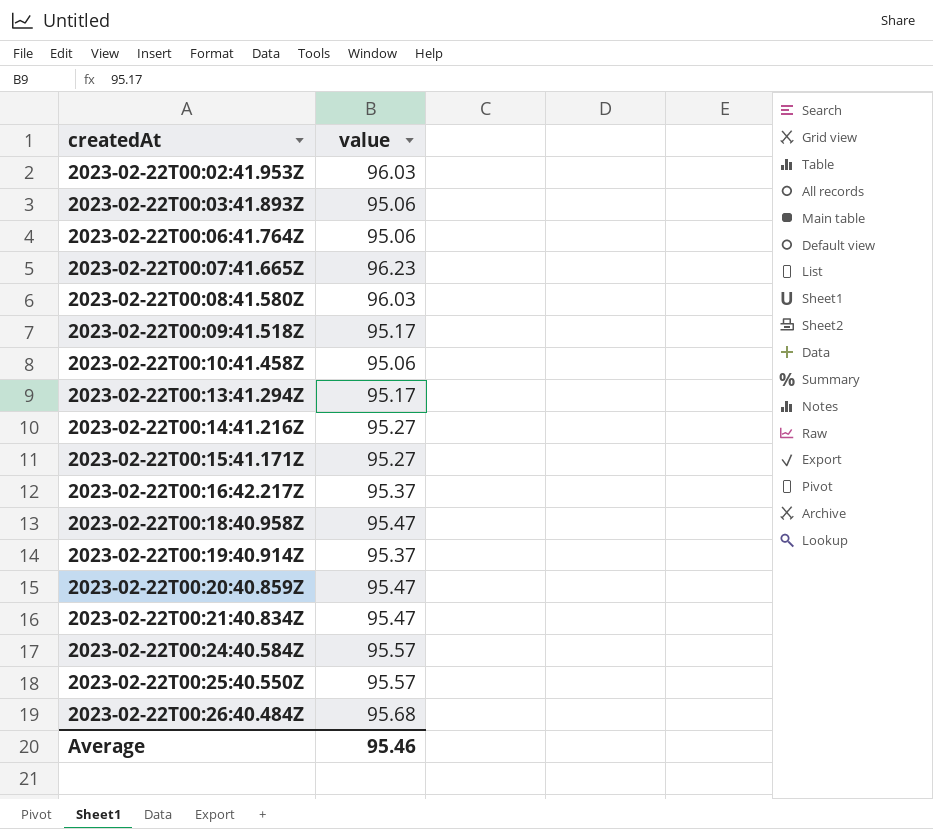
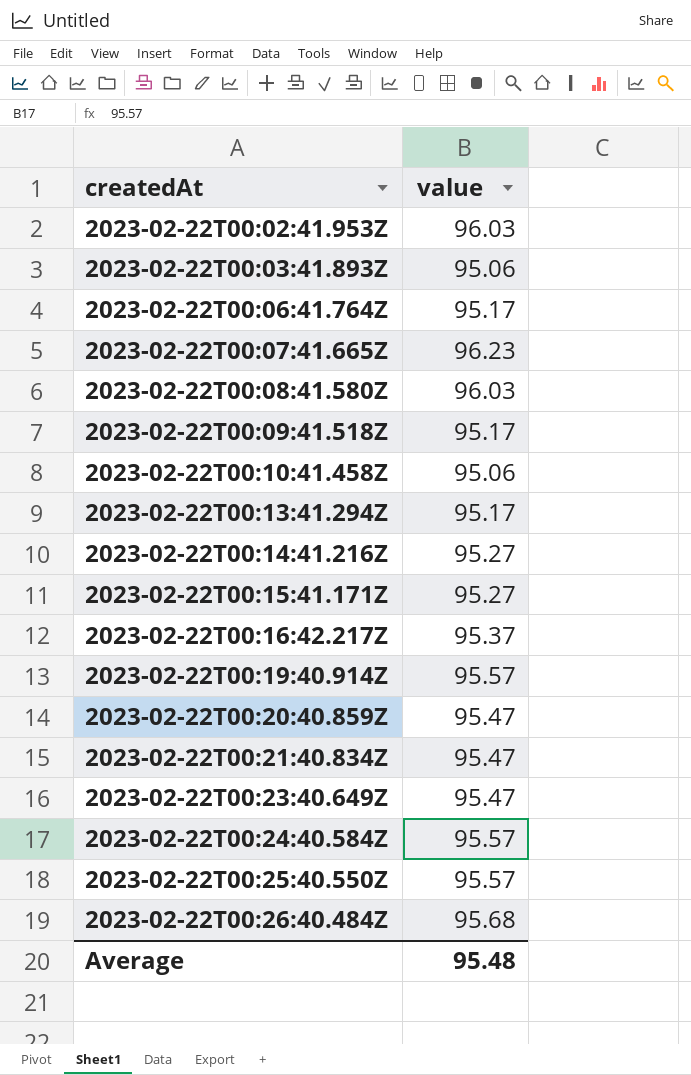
row 2023-02-22T00:18:40.958Z: 95.47 -> none
2023-02-22T00:06:41.764Z | value: 95.06 -> 95.17
2023-02-22T00:19:40.914Z | value: 95.37 -> 95.57
row 2023-02-22T00:23:40.649Z: none -> 95.47
Average | value: 95.46 -> 95.48

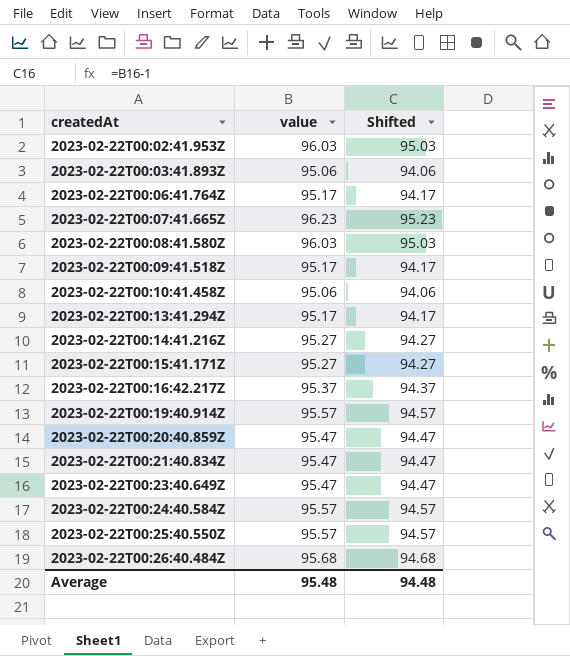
column Shifted | formula: none -> [value] - 1

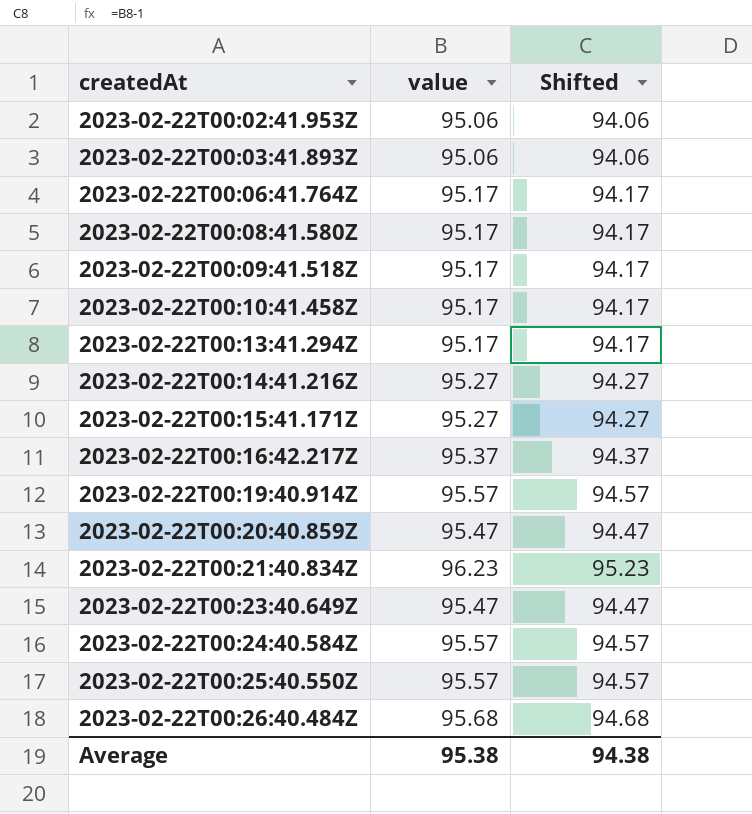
row 2023-02-22T00:07:41.665Z: 96.23 | 95.23 -> none
2023-02-22T00:02:41.953Z | value: 96.03 -> 95.06
2023-02-22T00:02:41.953Z | Shifted: 95.03 -> 94.06
2023-02-22T00:08:41.580Z | value: 96.03 -> 95.17
2023-02-22T00:08:41.580Z | Shifted: 95.03 -> 94.17
2023-02-22T00:10:41.458Z | value: 95.06 -> 95.17
2023-02-22T00:10:41.458Z | Shifted: 94.06 -> 94.17
2023-02-22T00:21:40.834Z | value: 95.47 -> 96.23
2023-02-22T00:21:40.834Z | Shifted: 94.47 -> 95.23
Average | value: 95.48 -> 95.38
Average | Shifted: 94.48 -> 94.38

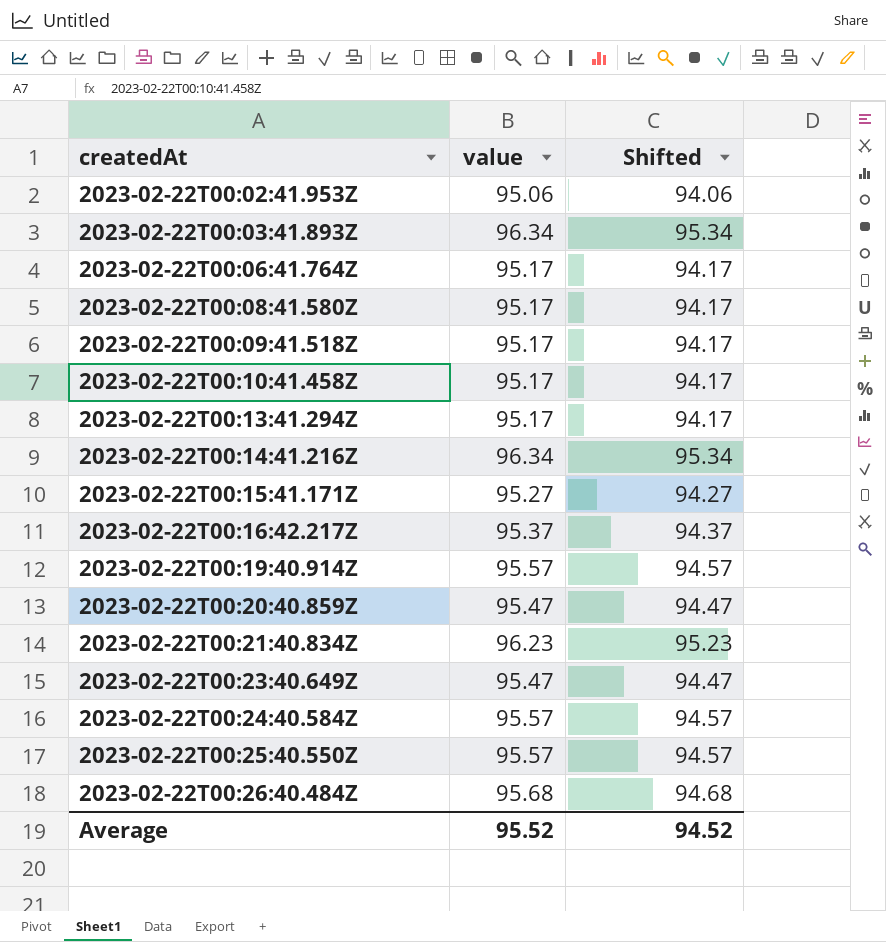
2023-02-22T00:03:41.893Z | value: 95.06 -> 96.34
2023-02-22T00:03:41.893Z | Shifted: 94.06 -> 95.34
2023-02-22T00:14:41.216Z | value: 95.27 -> 96.34
2023-02-22T00:14:41.216Z | Shifted: 94.27 -> 95.34
Average | value: 95.38 -> 95.52
Average | Shifted: 94.38 -> 94.52

